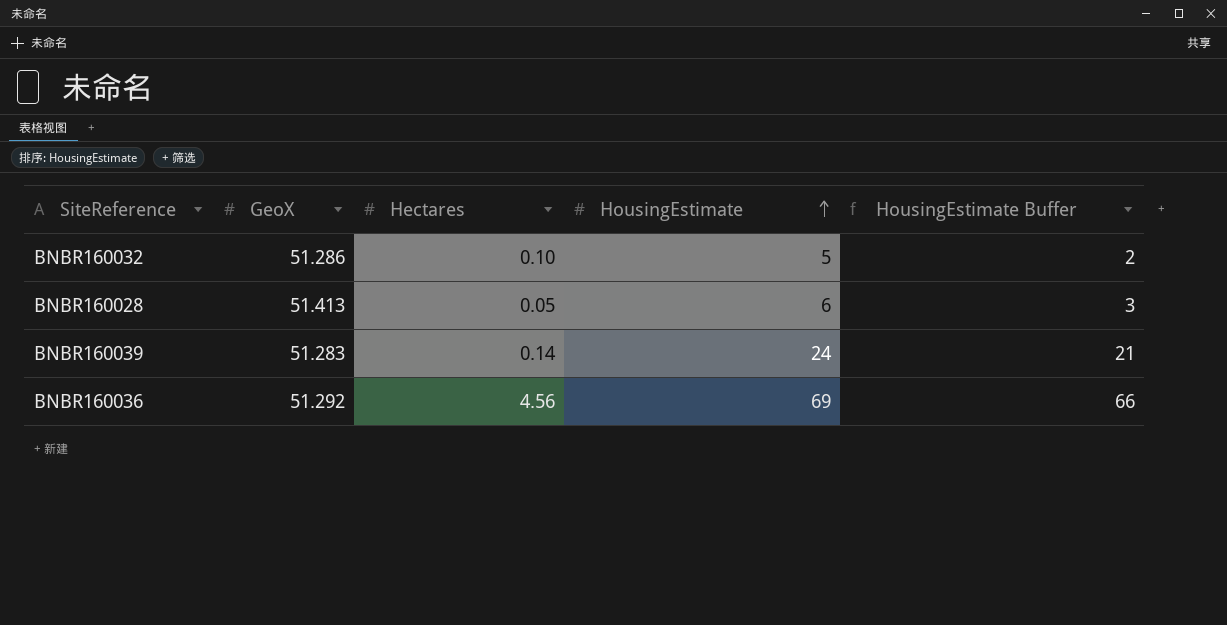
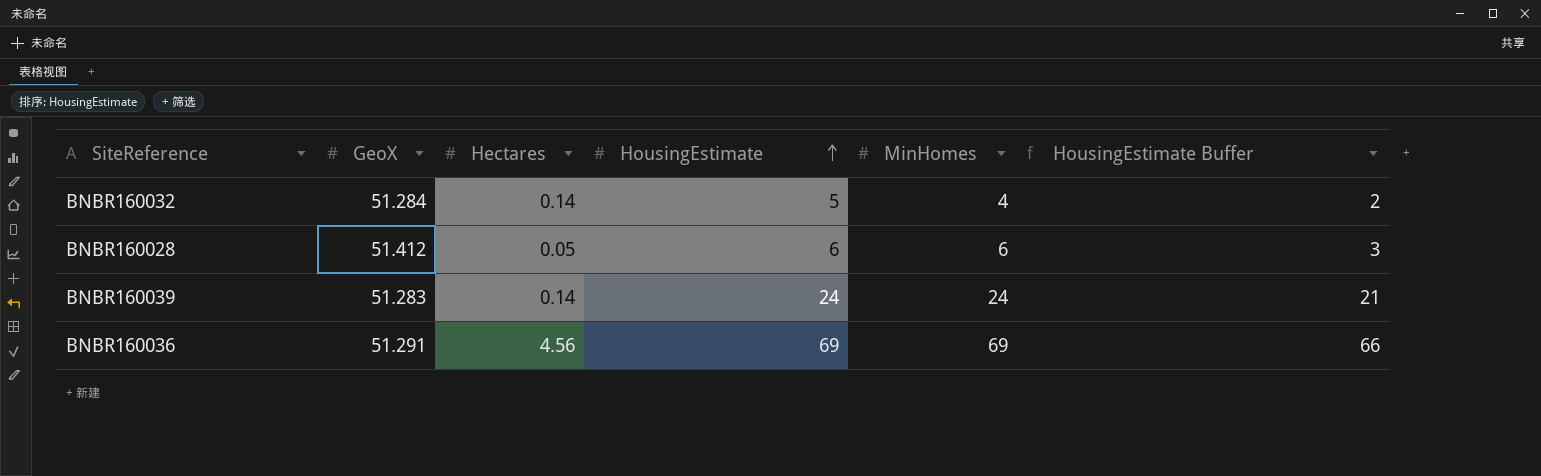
column MinHomes | position: none -> 5
BNBR160032 | GeoX: 51.286 -> 51.284
BNBR160032 | Hectares: 0.10 -> 0.14
BNBR160028 | GeoX: 51.413 -> 51.412
BNBR160036 | GeoX: 51.292 -> 51.291

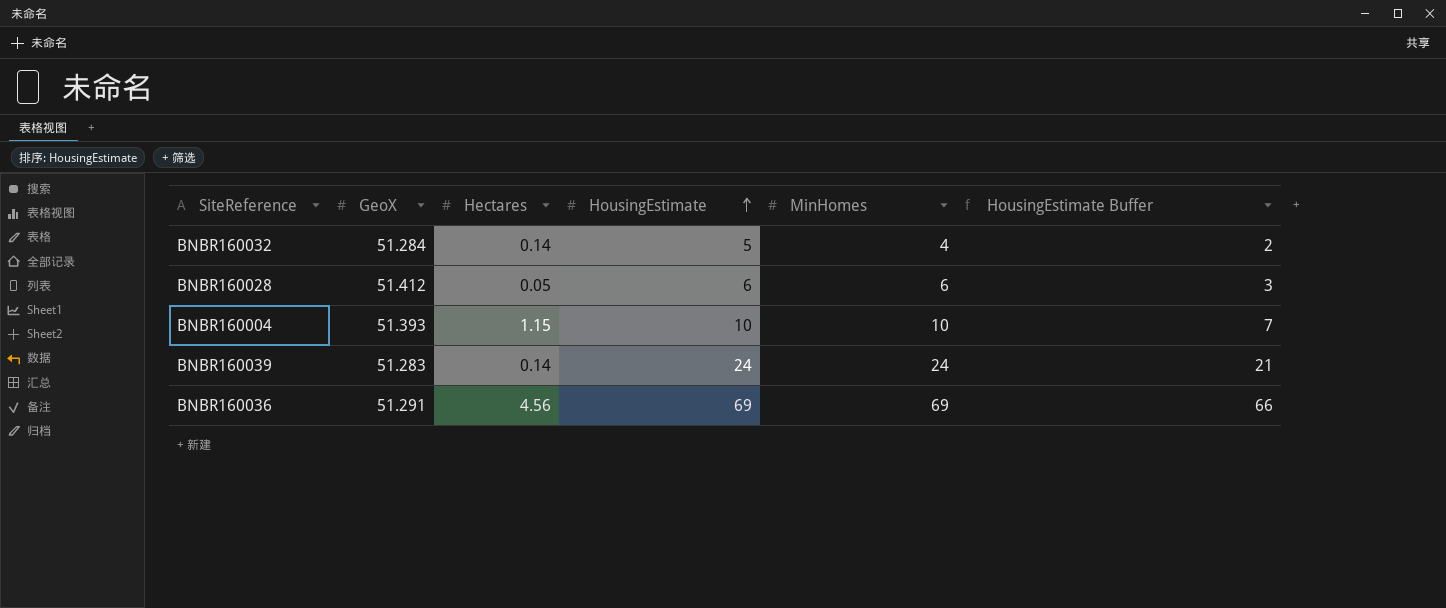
row BNBR160004: none -> 51.393 | 1.15 | 10 | 10 | 7

